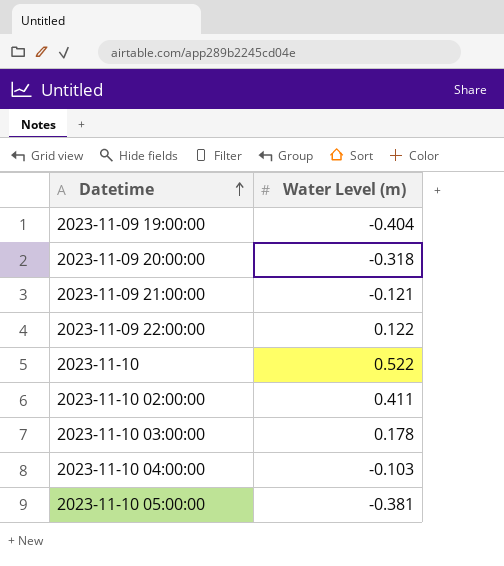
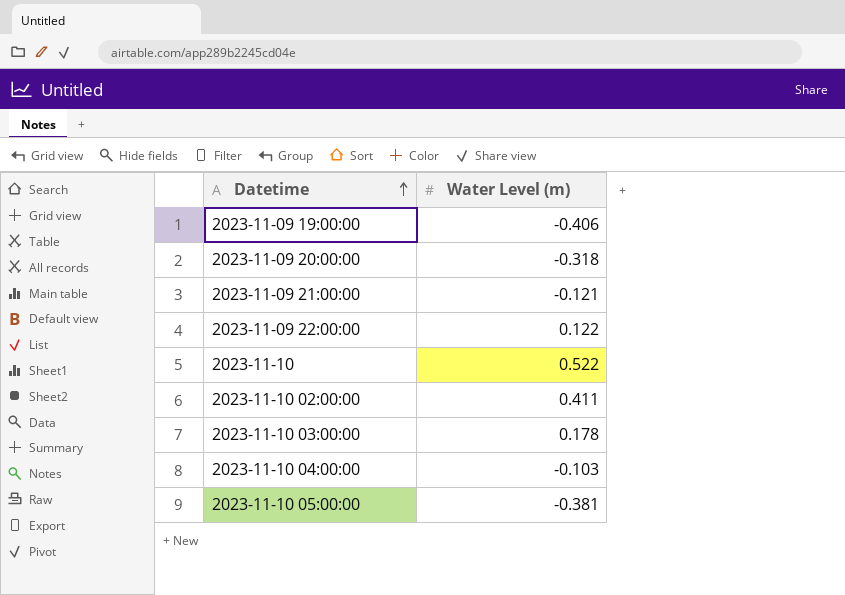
2023-11-09 19:00:00 | Water Level (m): -0.404 -> -0.406

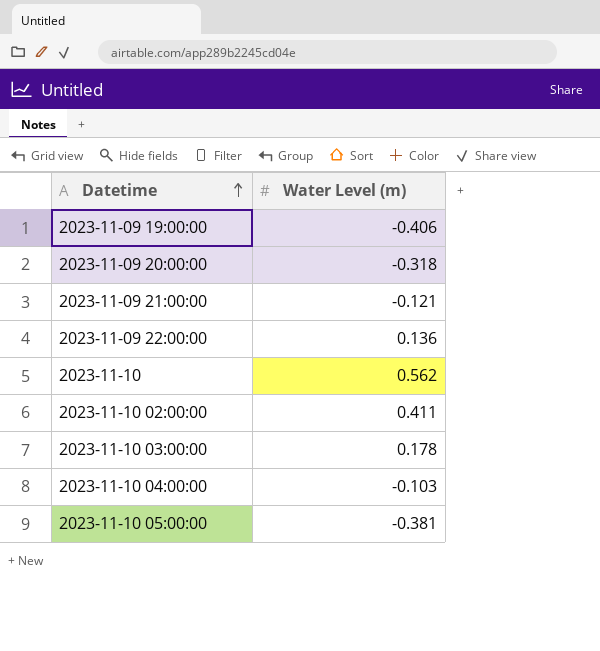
2023-11-09 22:00:00 | Water Level (m): 0.122 -> 0.136
2023-11-10 | Water Level (m): 0.522 -> 0.562

